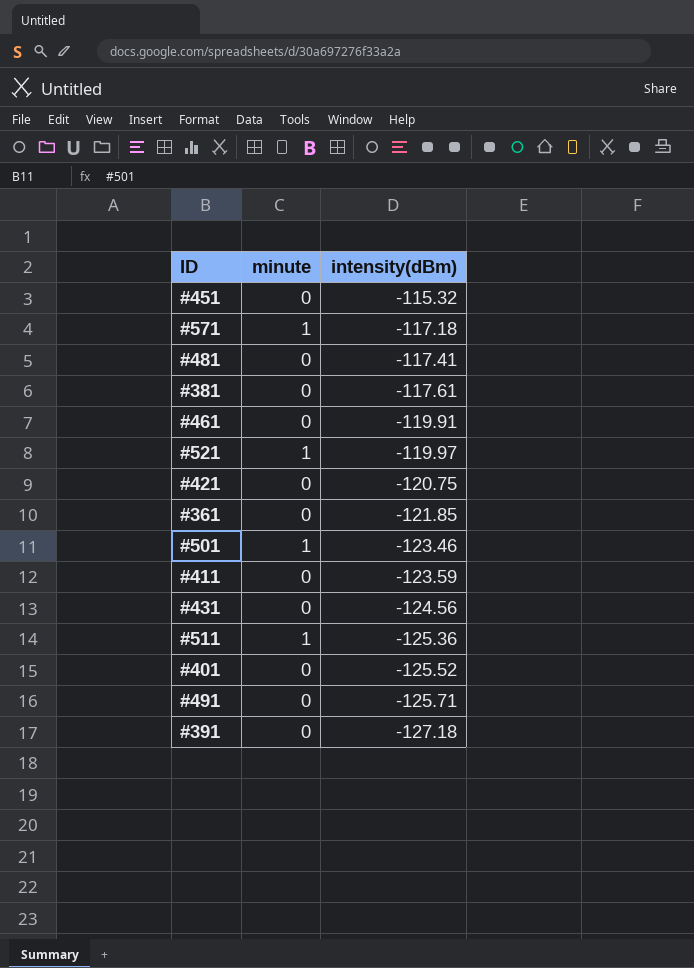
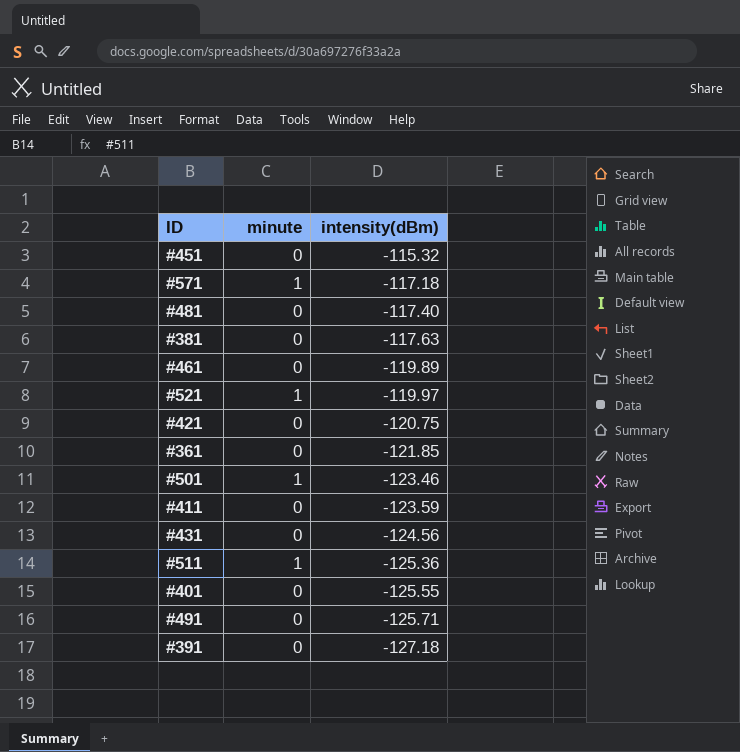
#481 | intensity(dBm): -117.41 -> -117.40
#381 | intensity(dBm): -117.61 -> -117.63
#461 | intensity(dBm): -119.91 -> -119.89
#401 | intensity(dBm): -125.52 -> -125.55

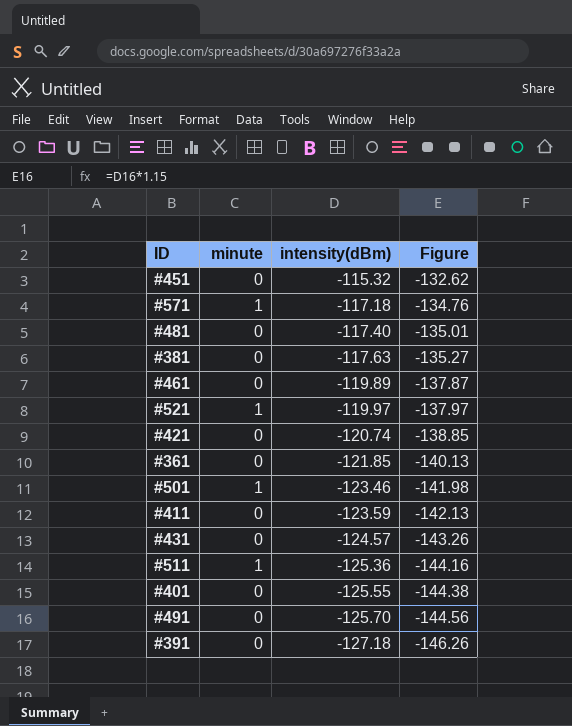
column Figure | formula: none -> [intensity(dBm)] * 1.15
#421 | intensity(dBm): -120.75 -> -120.74
#431 | intensity(dBm): -124.56 -> -124.57
#491 | intensity(dBm): -125.71 -> -125.70

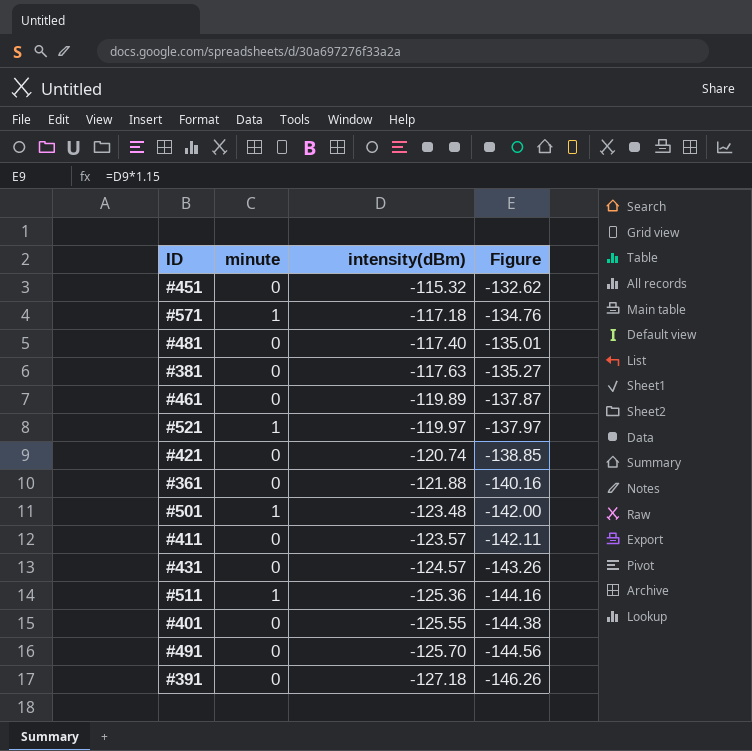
#361 | intensity(dBm): -121.85 -> -121.88
#361 | Figure: -140.13 -> -140.16
#501 | intensity(dBm): -123.46 -> -123.48
#501 | Figure: -141.98 -> -142.00
#411 | intensity(dBm): -123.59 -> -123.57
#411 | Figure: -142.13 -> -142.11

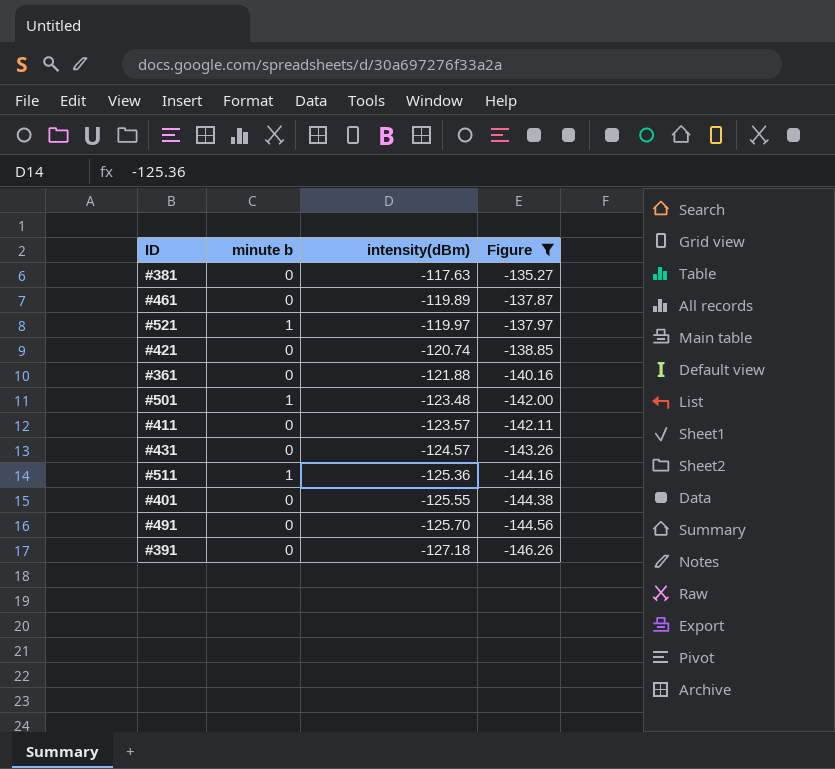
filter: none -> Figure <= -135.27
column name: minute -> minute b

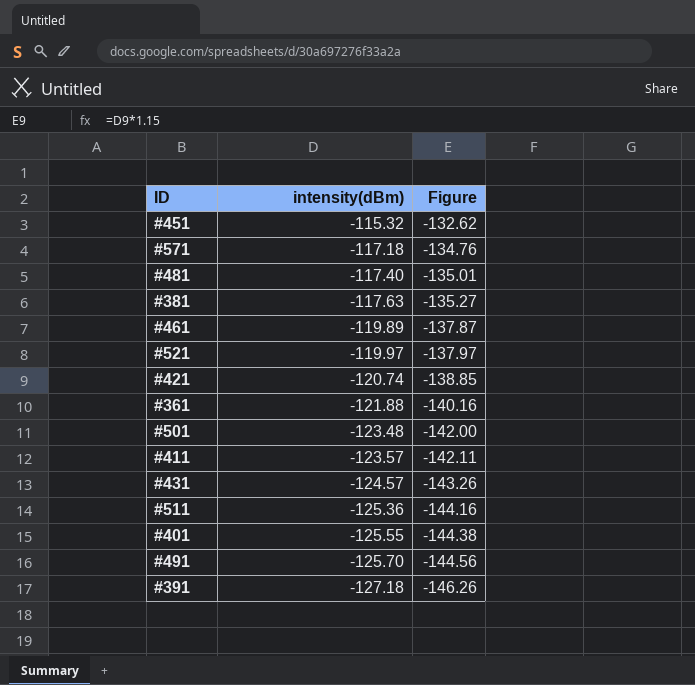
filter: Figure <= -135.27 -> none
column minute b | position: 2 -> none

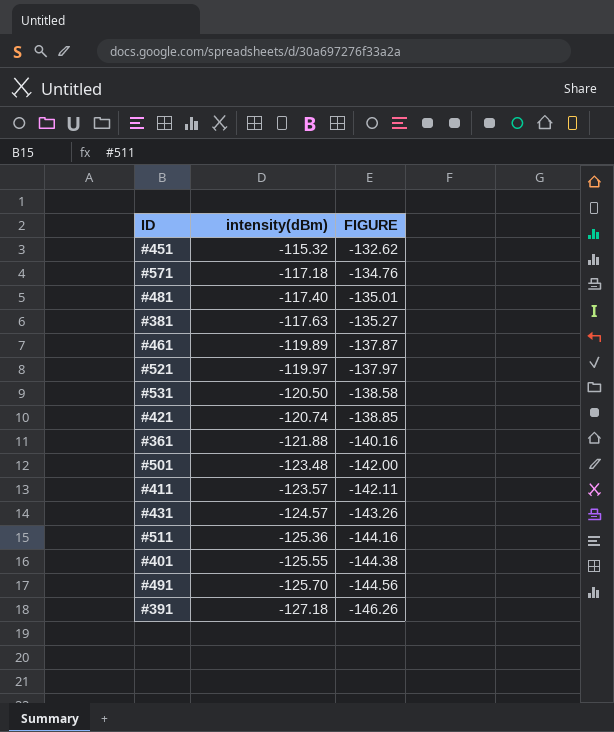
column name: Figure -> FIGURE
row #531: none -> -120.50 | -138.58

